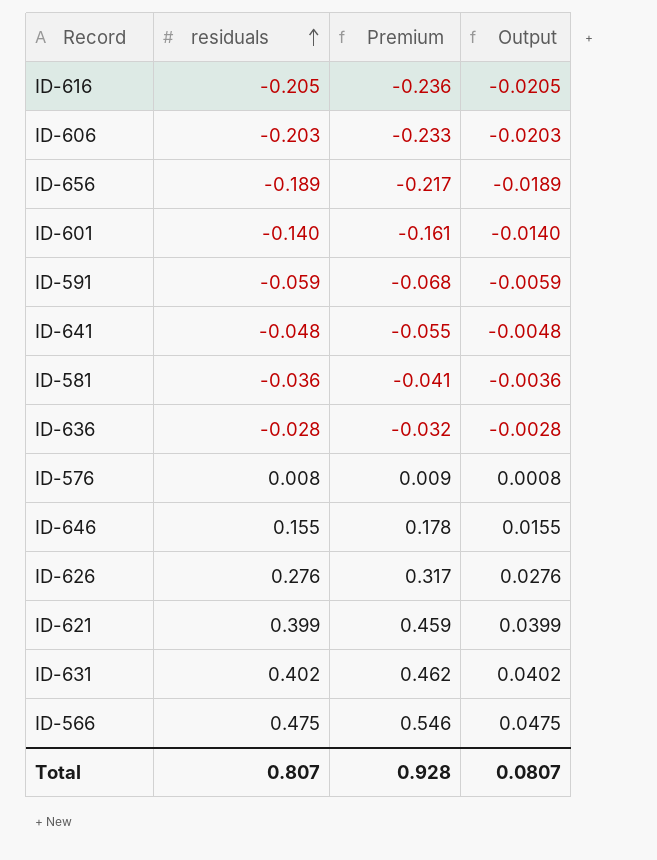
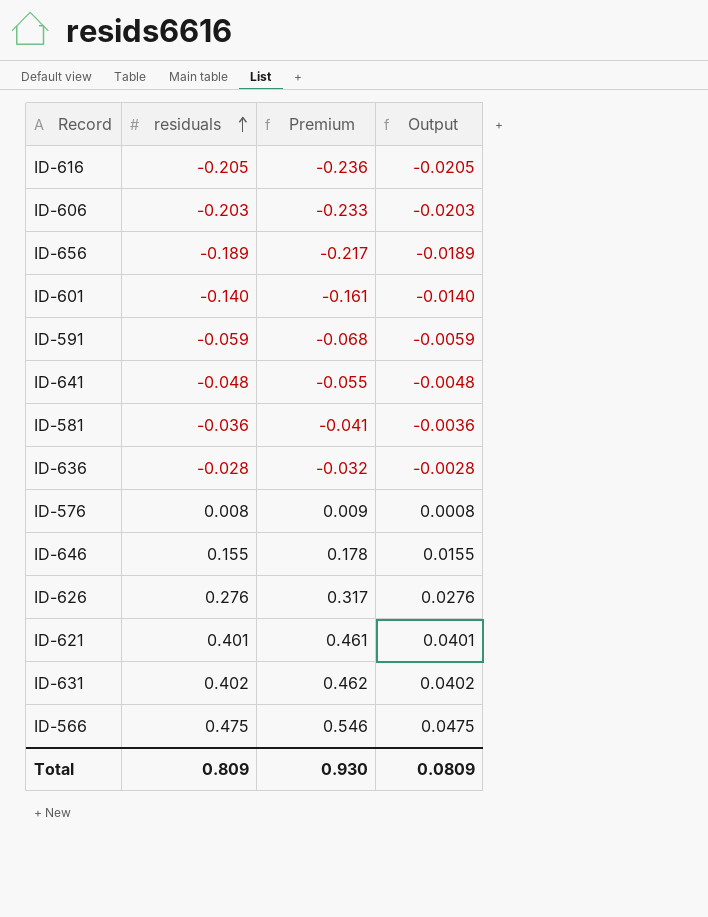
ID-621 | residuals: 0.399 -> 0.401
ID-621 | Premium: 0.459 -> 0.461
ID-621 | Output: 0.0399 -> 0.0401
Total | residuals: 0.807 -> 0.809
Total | Premium: 0.928 -> 0.930
Total | Output: 0.0807 -> 0.0809

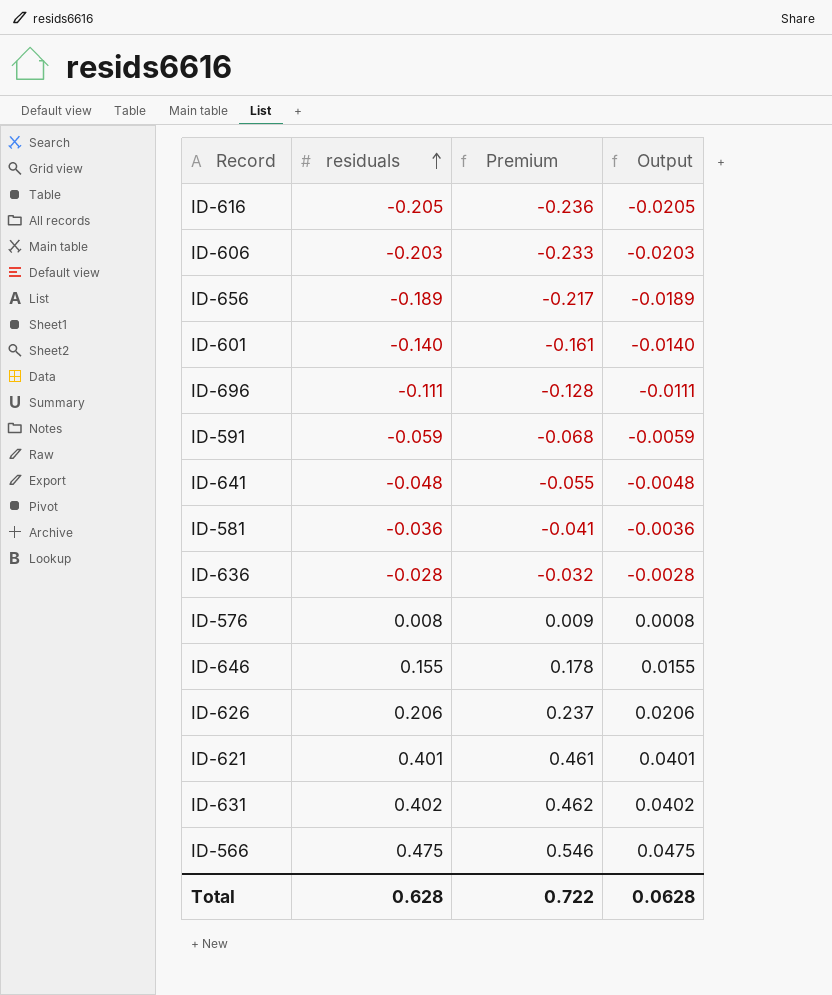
row ID-696: none -> -0.111 | -0.128 | -0.0111
ID-626 | residuals: 0.276 -> 0.206
ID-626 | Premium: 0.317 -> 0.237
ID-626 | Output: 0.0276 -> 0.0206
Total | residuals: 0.809 -> 0.628
Total | Premium: 0.930 -> 0.722
Total | Output: 0.0809 -> 0.0628

